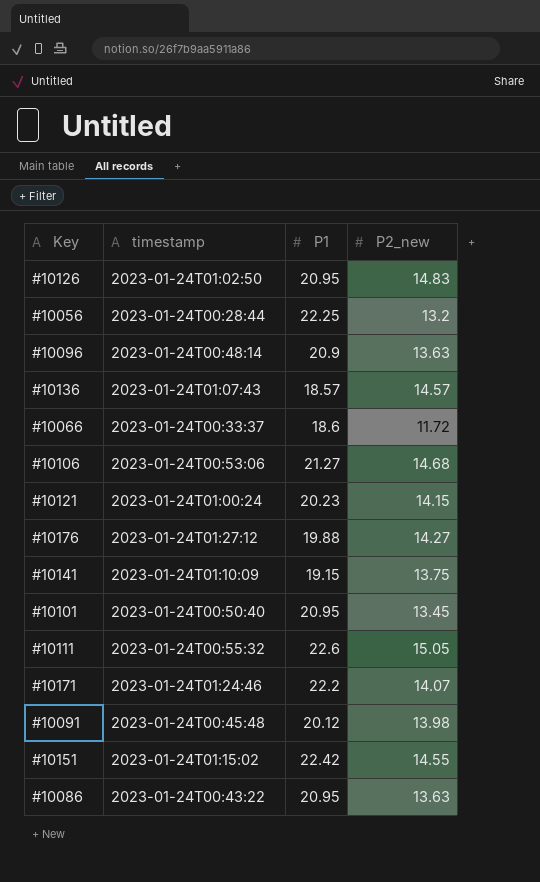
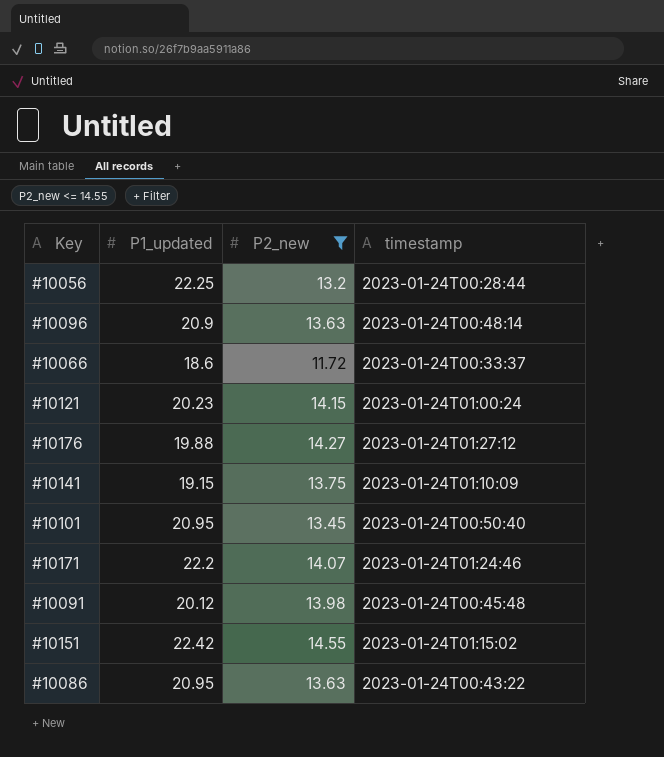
filter: none -> P2_new <= 14.55
column name: P1 -> P1_updated
column timestamp | position: 2 -> 4

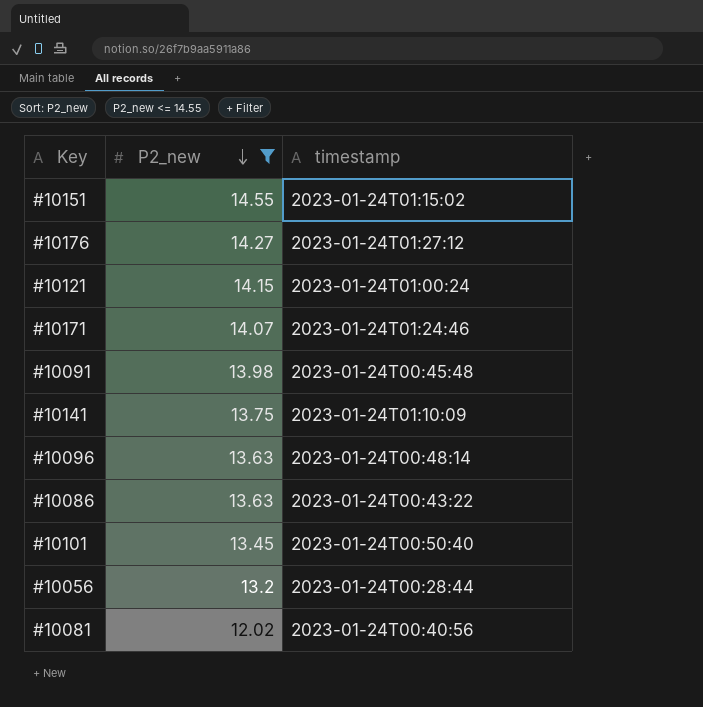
row order: none -> P2_new descending
column P1_updated | position: 2 -> none
row #10066: 18.6 | 11.72 | 2023-01-24T00:33:37 -> none
row #10081: none -> 12.02 | 2023-01-24T00:40:56

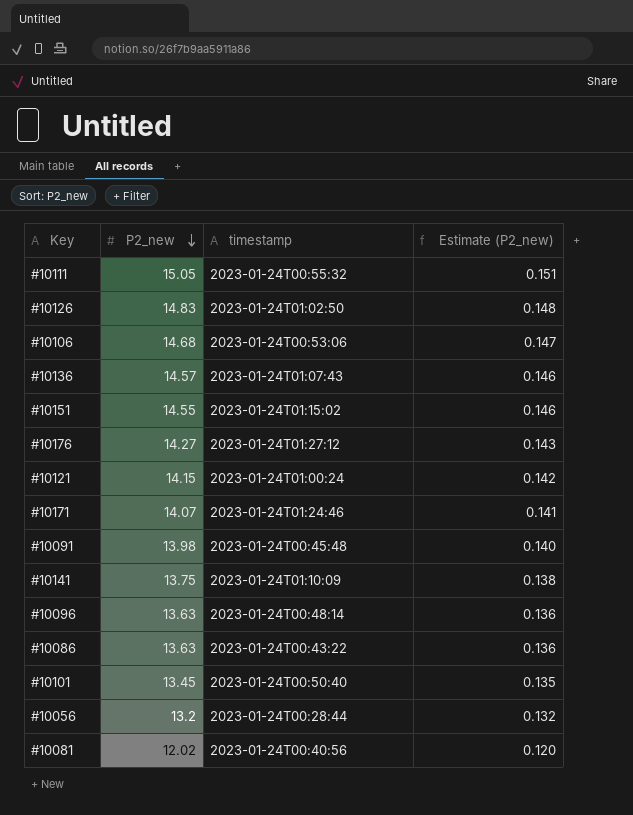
filter: P2_new <= 14.55 -> none
column Estimate (P2_new) | formula: none -> [P2_new] * 0.01

